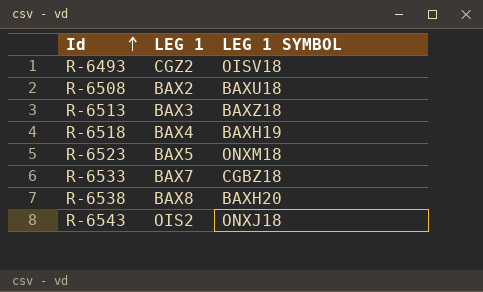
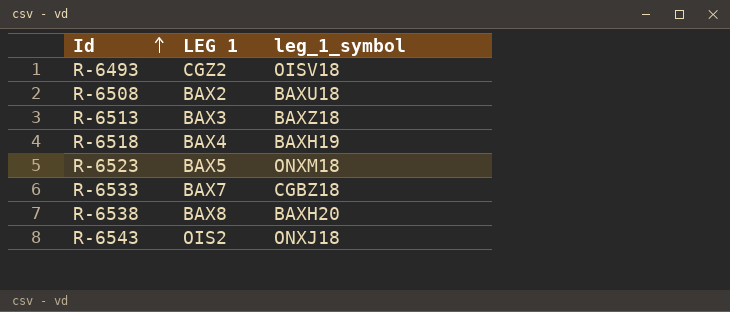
column name: LEG 1 SYMBOL -> leg_1_symbol

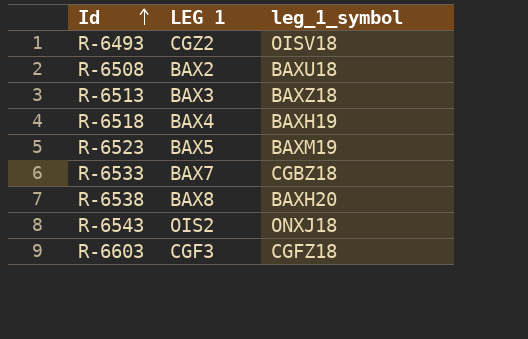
R-6523 | leg_1_symbol: ONXM18 -> BAXM19
row R-6603: none -> CGF3 | CGFZ18

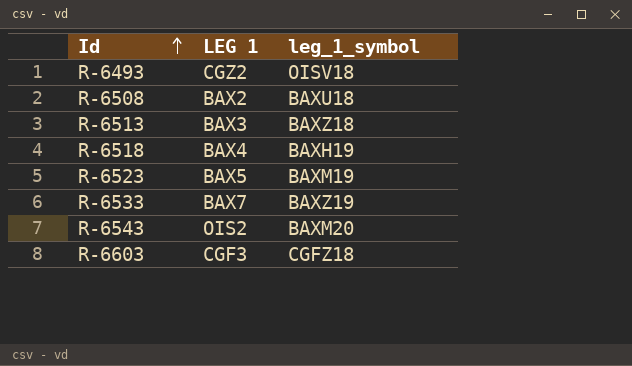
row R-6538: BAX8 | BAXH20 -> none
R-6533 | leg_1_symbol: CGBZ18 -> BAXZ19
R-6543 | leg_1_symbol: ONXJ18 -> BAXM20

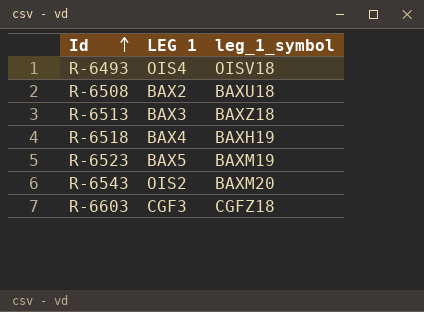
row R-6533: BAX7 | BAXZ19 -> none
R-6493 | LEG 1: CGZ2 -> OIS4

